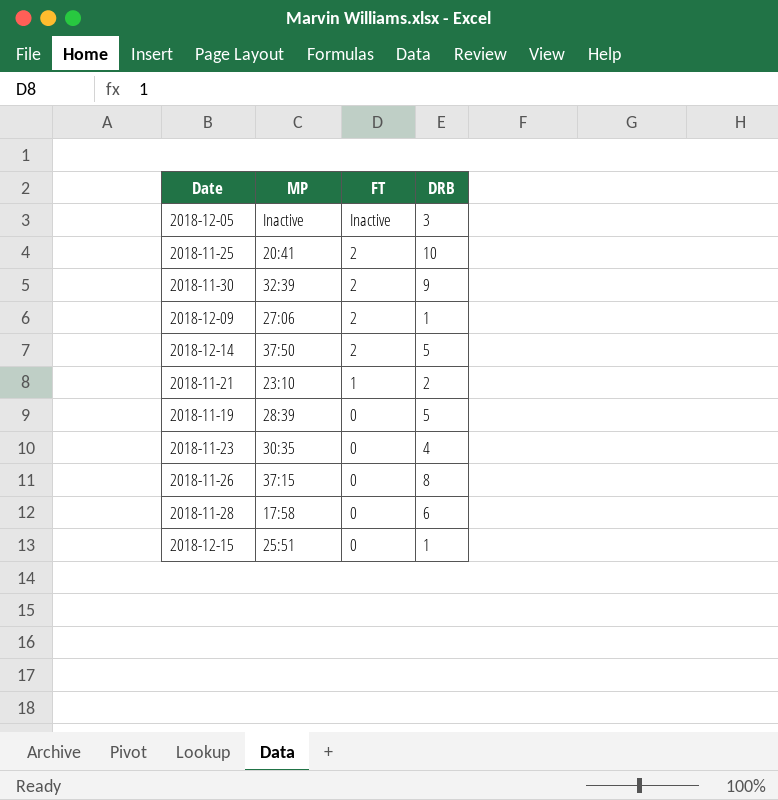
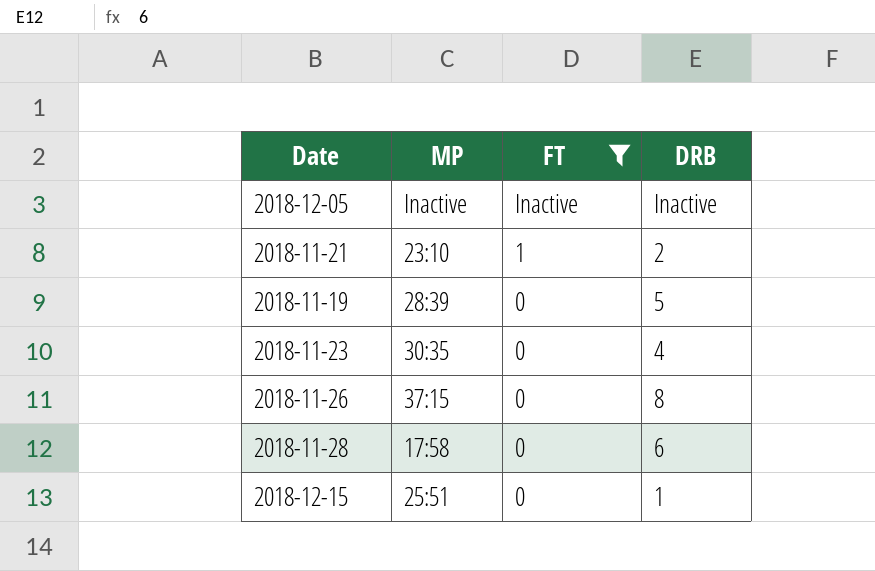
filter: none -> FT != 2
2018-12-05 | DRB: 3 -> Inactive

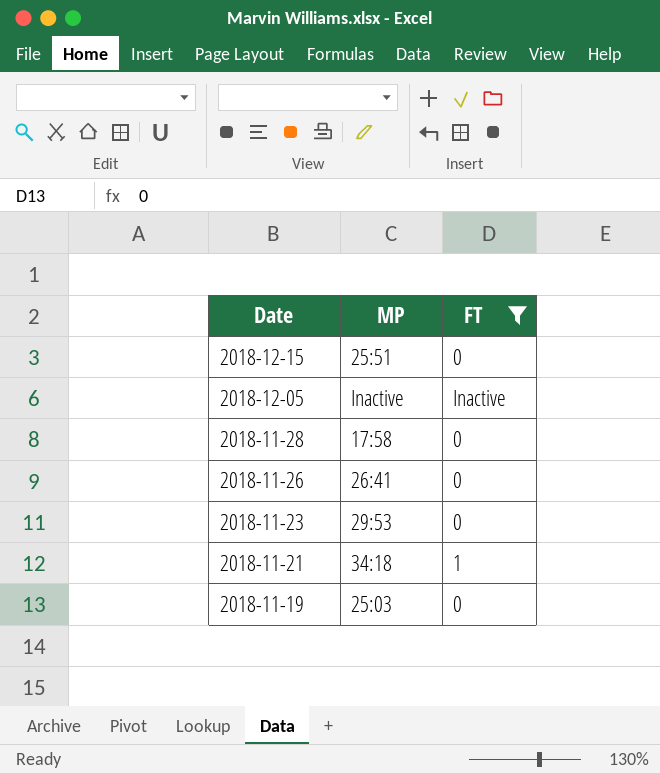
row order: FT descending -> Date descending
column DRB | position: 4 -> none
2018-11-26 | MP: 37:15 -> 26:41
2018-11-23 | MP: 30:35 -> 29:53
2018-11-21 | MP: 23:10 -> 34:18
2018-11-19 | MP: 28:39 -> 25:03

